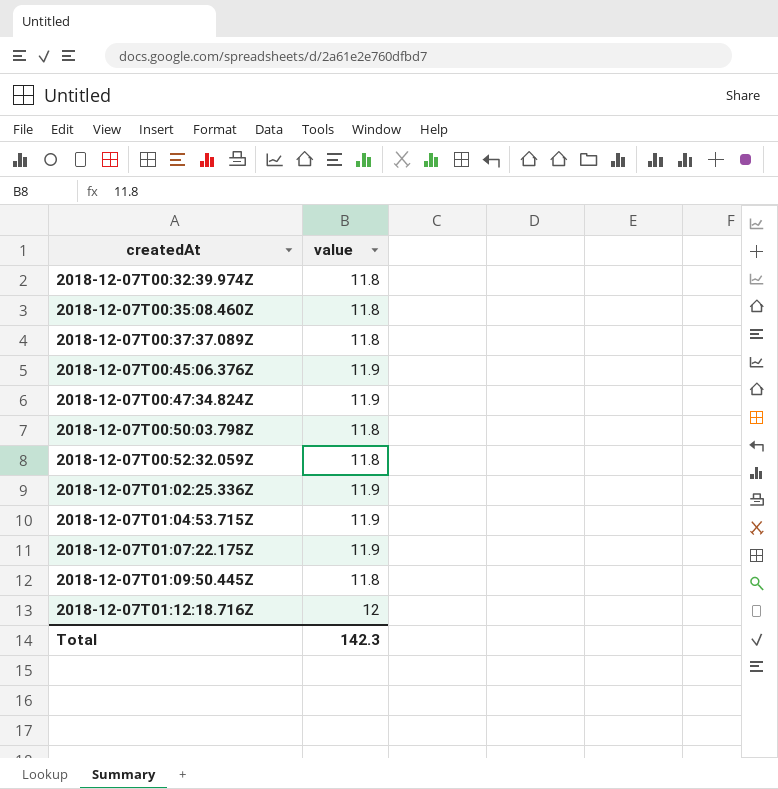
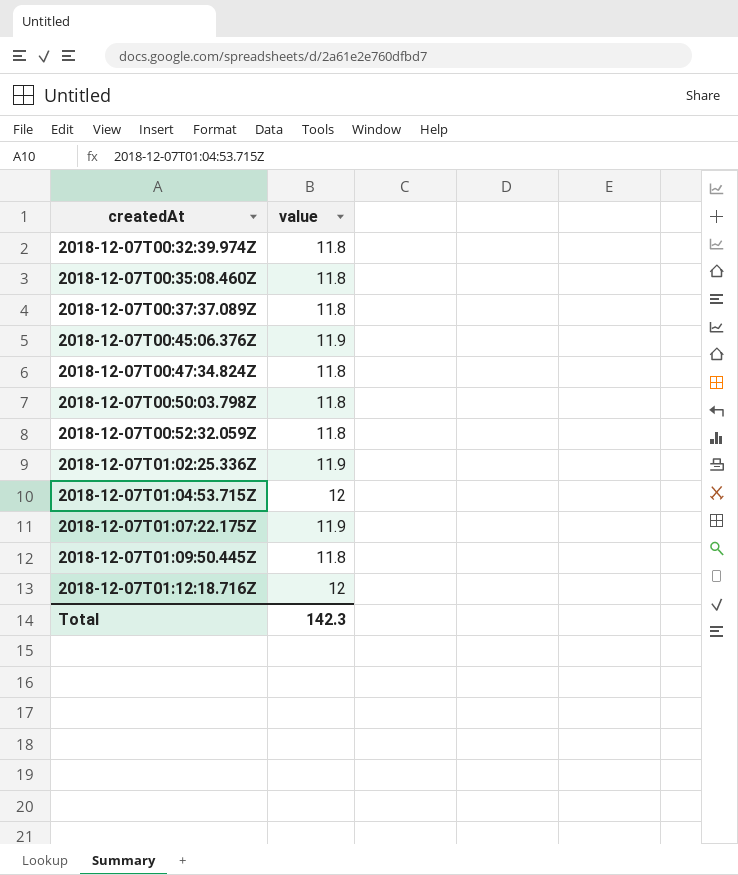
2018-12-07T00:47:34.824Z | value: 11.9 -> 11.8
2018-12-07T01:04:53.715Z | value: 11.9 -> 12

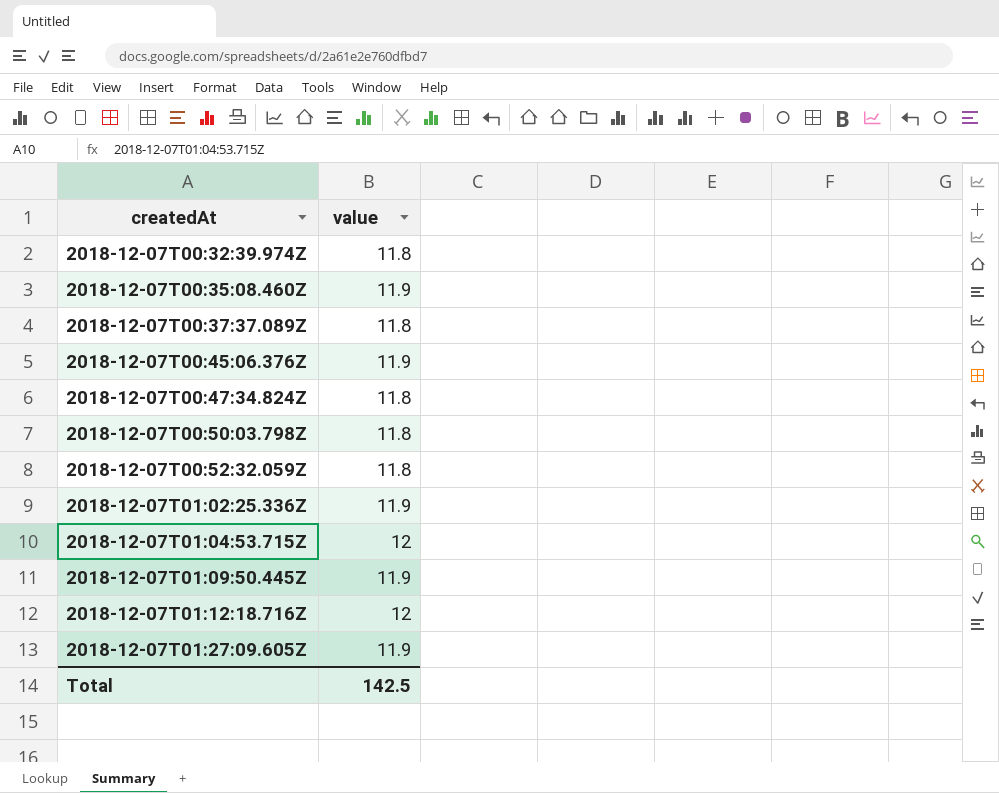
row 2018-12-07T01:07:22.175Z: 11.9 -> none
2018-12-07T00:35:08.460Z | value: 11.8 -> 11.9
2018-12-07T01:09:50.445Z | value: 11.8 -> 11.9
row 2018-12-07T01:27:09.605Z: none -> 11.9
Total | value: 142.3 -> 142.5

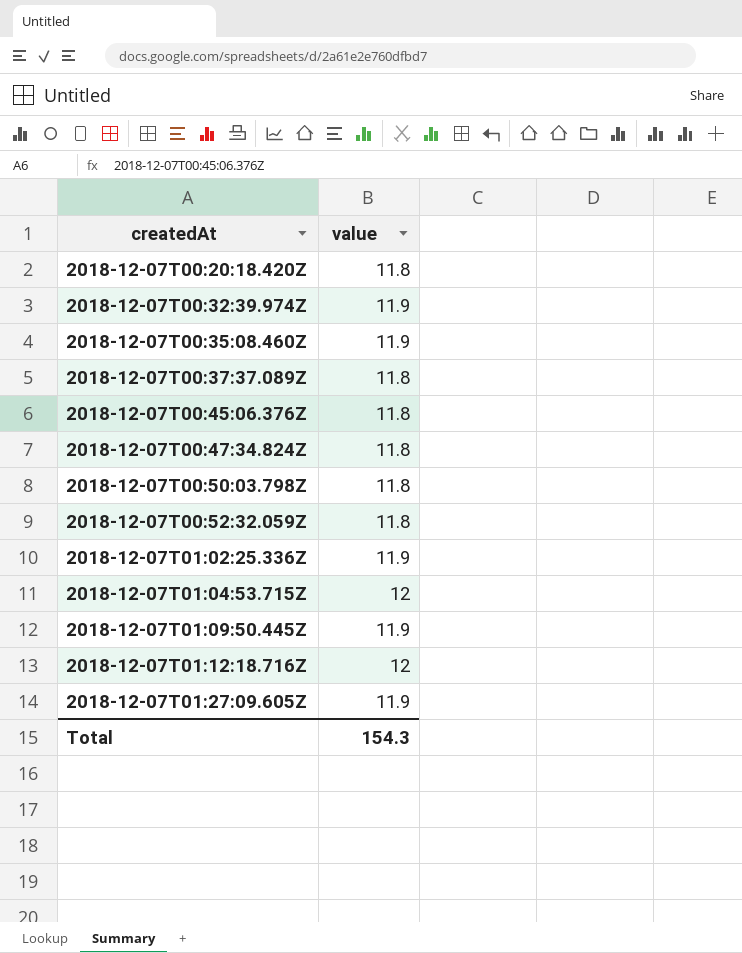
row 2018-12-07T00:20:18.420Z: none -> 11.8
2018-12-07T00:32:39.974Z | value: 11.8 -> 11.9
2018-12-07T00:45:06.376Z | value: 11.9 -> 11.8
Total | value: 142.5 -> 154.3

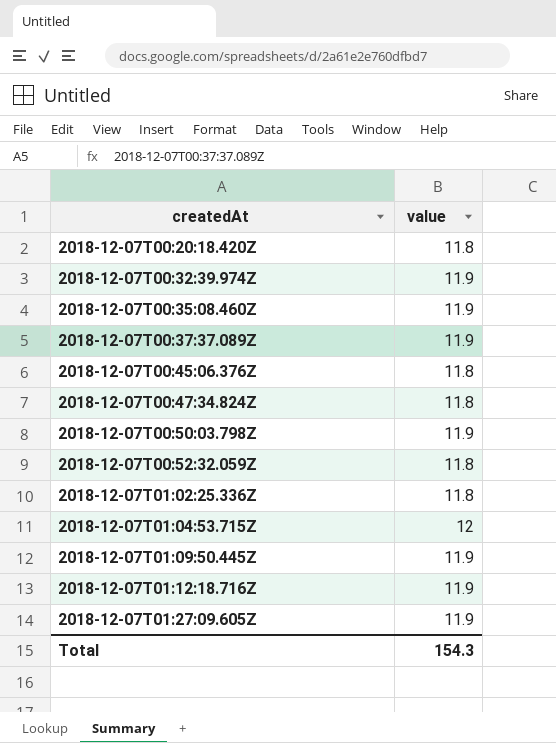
2018-12-07T00:37:37.089Z | value: 11.8 -> 11.9
2018-12-07T00:50:03.798Z | value: 11.8 -> 11.9
2018-12-07T01:02:25.336Z | value: 11.9 -> 11.8
2018-12-07T01:12:18.716Z | value: 12 -> 11.9

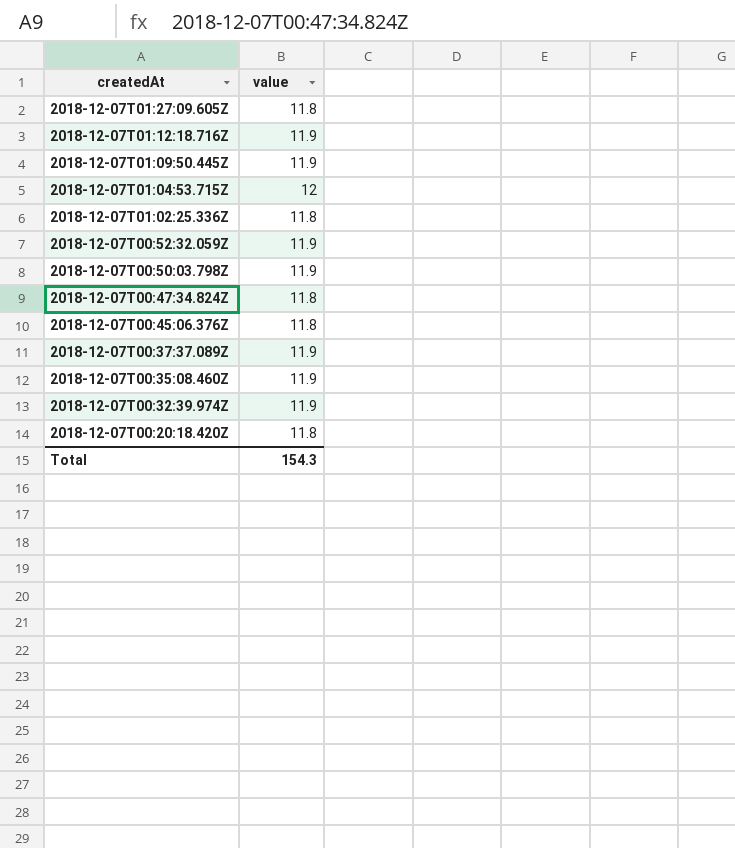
row order: createdAt ascending -> createdAt descending
2018-12-07T01:27:09.605Z | value: 11.9 -> 11.8
2018-12-07T00:52:32.059Z | value: 11.8 -> 11.9

